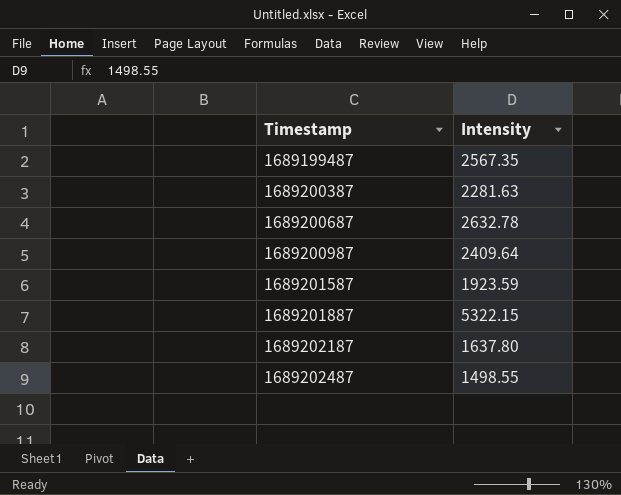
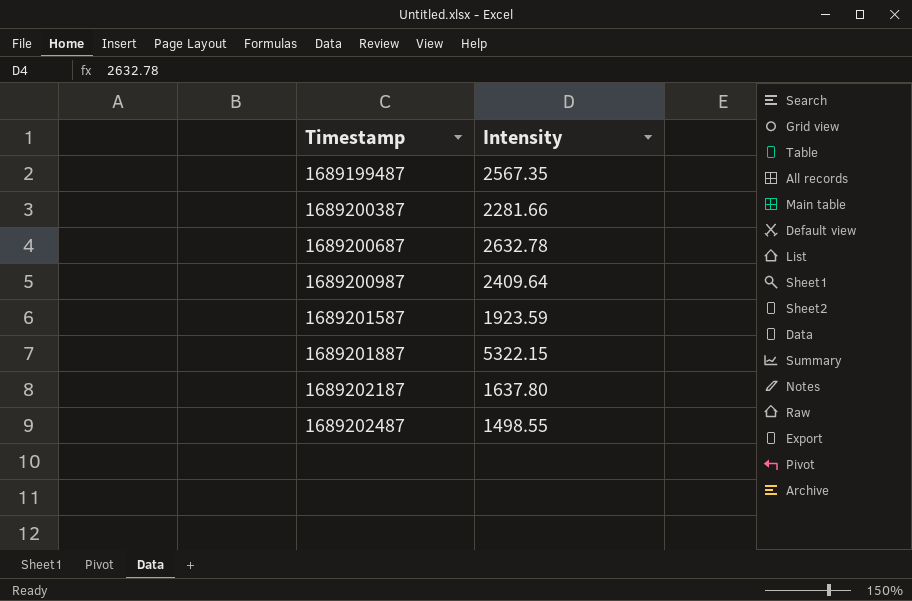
1689200387 | Intensity: 2281.63 -> 2281.66

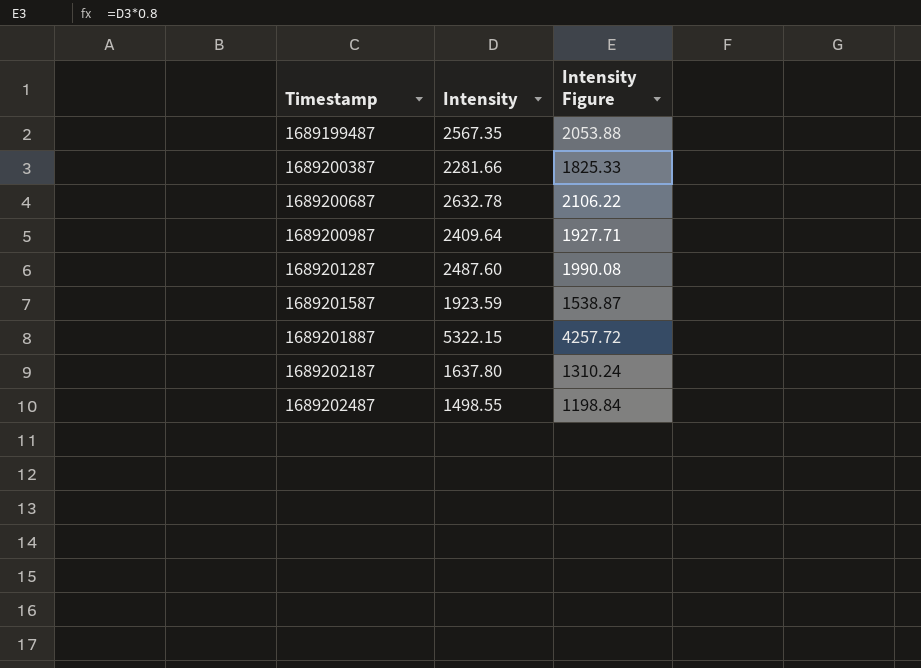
column Intensity Figure | formula: none -> [Intensity] * 0.8
row 1689201287: none -> 2487.60 | 1990.08

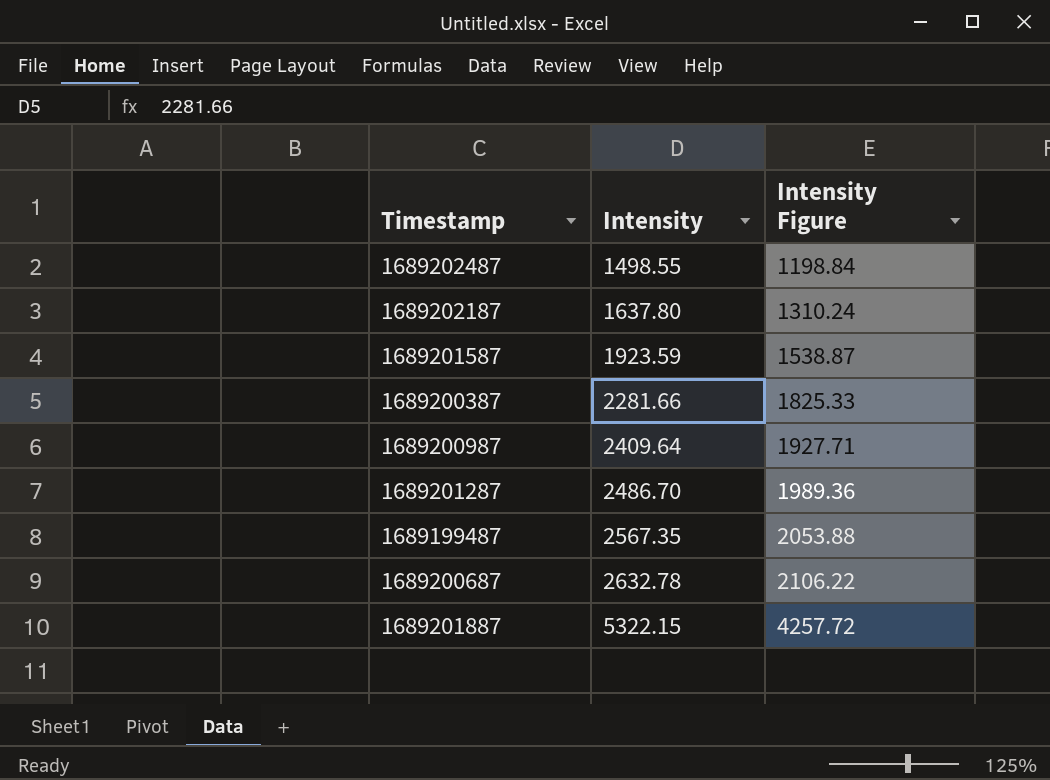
row order: Timestamp ascending -> Intensity ascending
1689201287 | Intensity: 2487.60 -> 2486.70
1689201287 | Intensity Figure: 1990.08 -> 1989.36

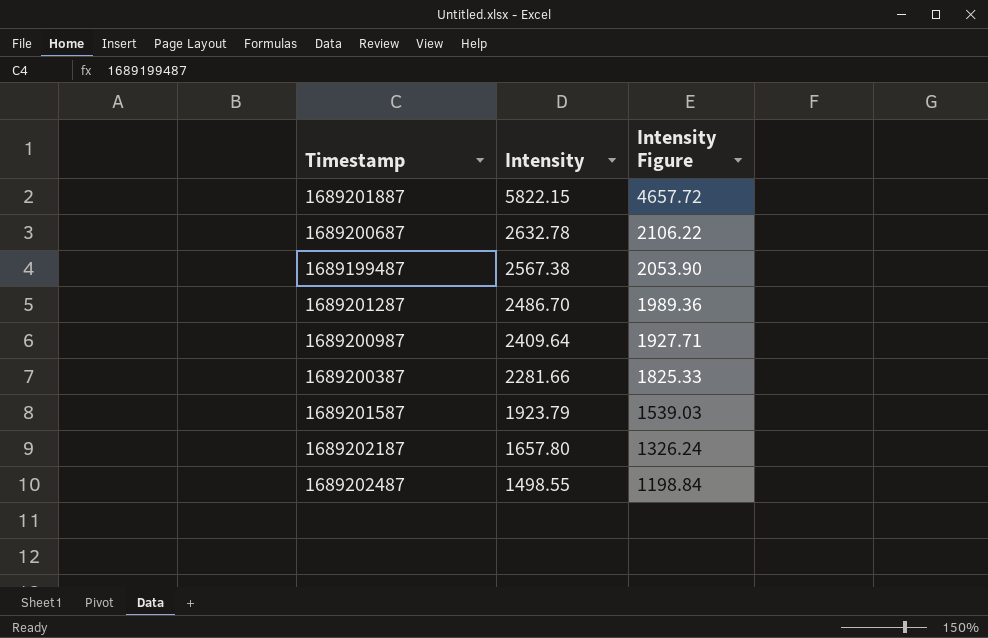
row order: Intensity ascending -> Intensity descending
1689201887 | Intensity: 5322.15 -> 5822.15
1689201887 | Intensity Figure: 4257.72 -> 4657.72
1689199487 | Intensity: 2567.35 -> 2567.38
1689199487 | Intensity Figure: 2053.88 -> 2053.90
1689201587 | Intensity: 1923.59 -> 1923.79
1689201587 | Intensity Figure: 1538.87 -> 1539.03
1689202187 | Intensity: 1637.80 -> 1657.80
1689202187 | Intensity Figure: 1310.24 -> 1326.24

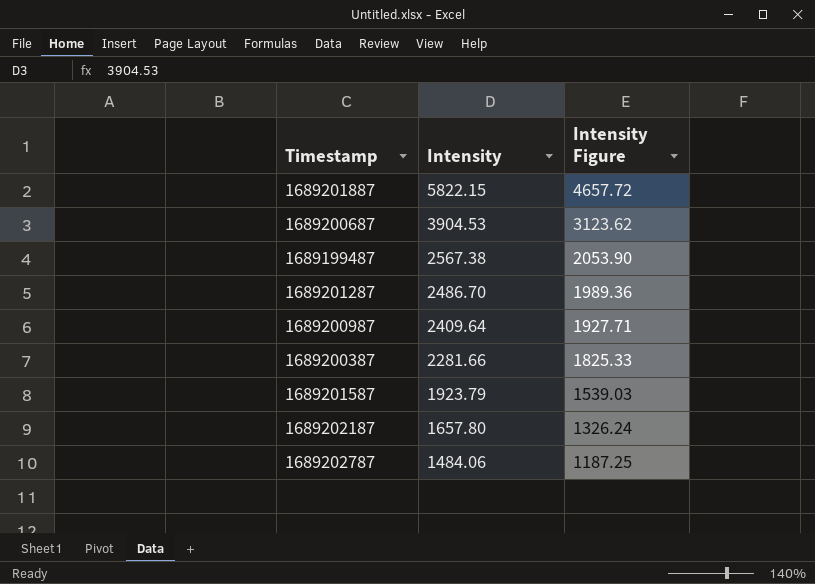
row 1689202487: 1498.55 | 1198.84 -> none
1689200687 | Intensity: 2632.78 -> 3904.53
1689200687 | Intensity Figure: 2106.22 -> 3123.62
row 1689202787: none -> 1484.06 | 1187.25

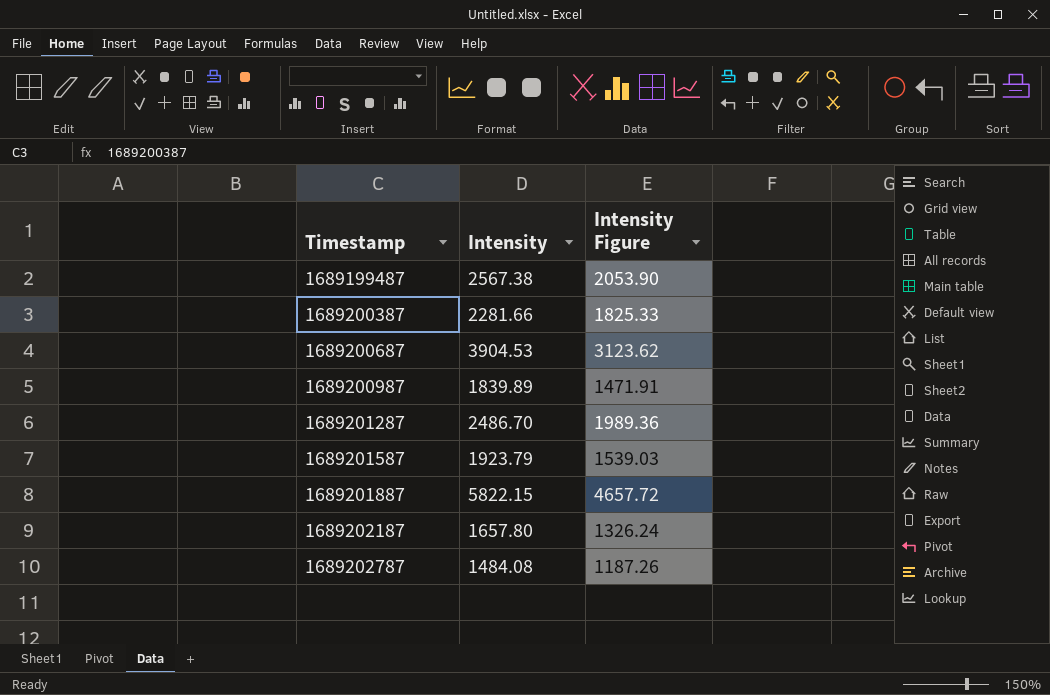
row order: Intensity descending -> Timestamp ascending
1689200987 | Intensity: 2409.64 -> 1839.89
1689200987 | Intensity Figure: 1927.71 -> 1471.91
1689202787 | Intensity: 1484.06 -> 1484.08
1689202787 | Intensity Figure: 1187.25 -> 1187.26

